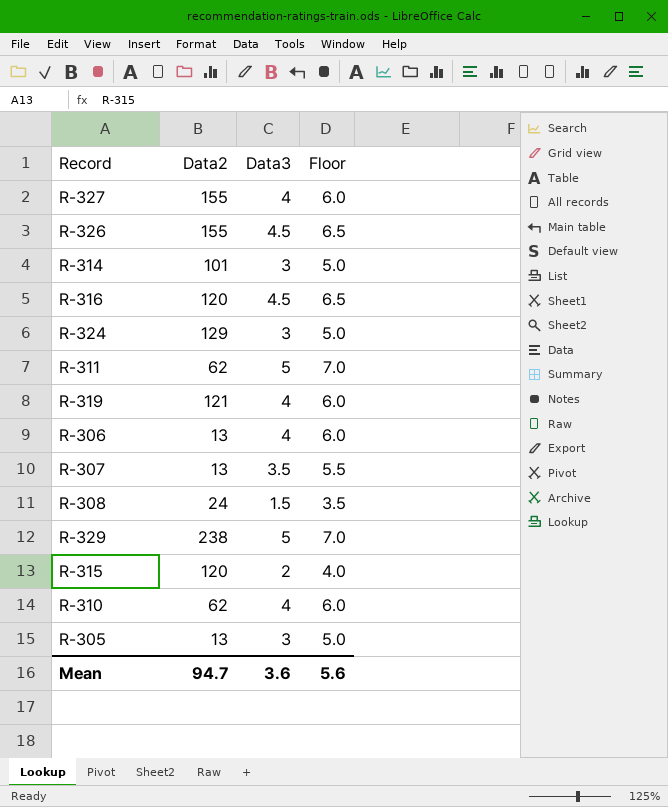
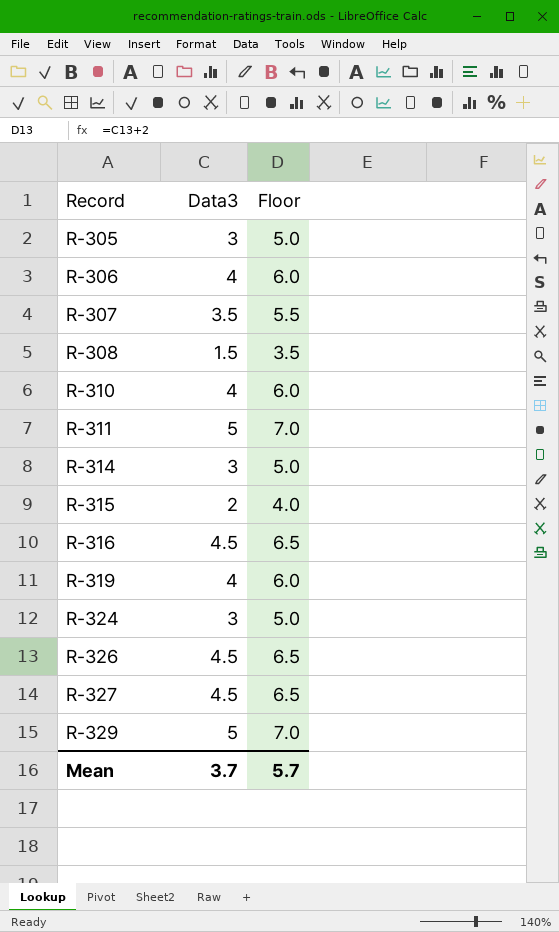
row order: none -> Record ascending
column Data2 | position: 2 -> none
R-327 | Data3: 4 -> 4.5
R-327 | Floor: 6.0 -> 6.5
Mean | Data3: 3.6 -> 3.7
Mean | Floor: 5.6 -> 5.7

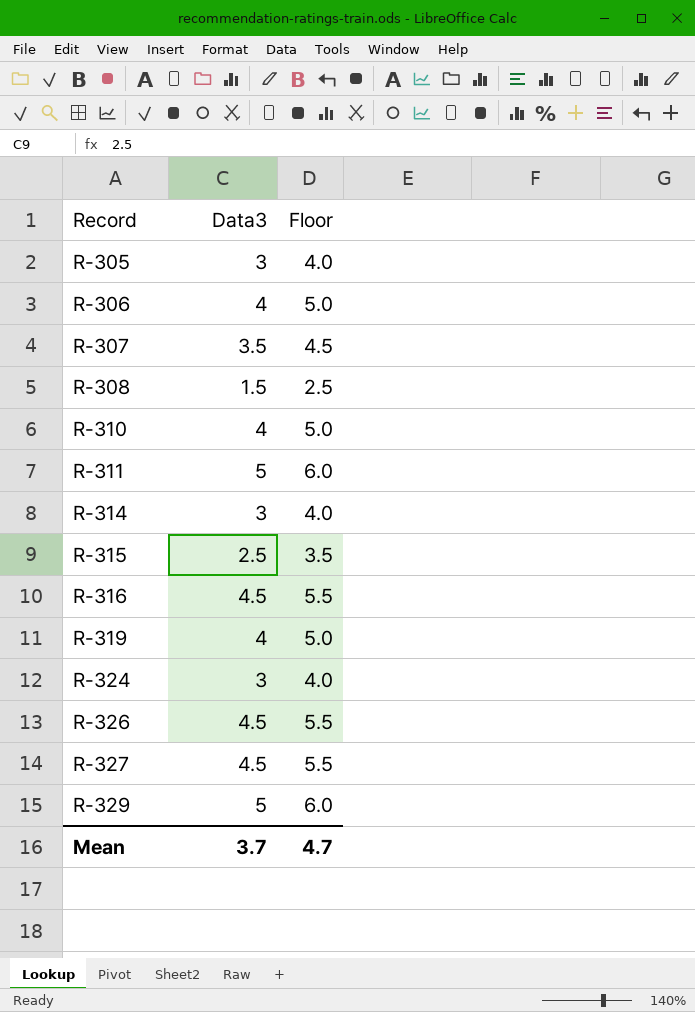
column Floor | formula: [Data3] + 2 -> [Data3] + 1
R-315 | Data3: 2 -> 2.5
Mean | Floor: 5.7 -> 4.7

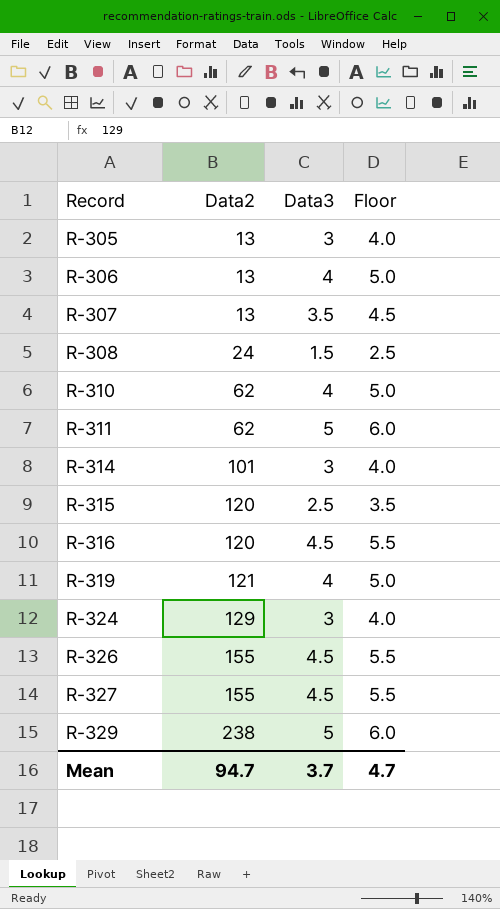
column Data2 | position: none -> 2

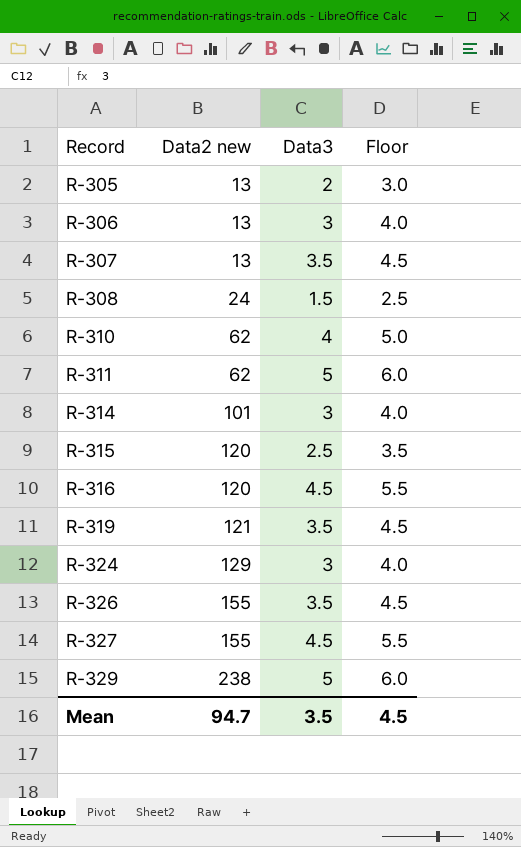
column name: Data2 -> Data2 new
R-305 | Data3: 3 -> 2
R-305 | Floor: 4.0 -> 3.0
R-306 | Data3: 4 -> 3
R-306 | Floor: 5.0 -> 4.0
R-319 | Data3: 4 -> 3.5
R-319 | Floor: 5.0 -> 4.5
R-326 | Data3: 4.5 -> 3.5
R-326 | Floor: 5.5 -> 4.5
Mean | Data3: 3.7 -> 3.5
Mean | Floor: 4.7 -> 4.5

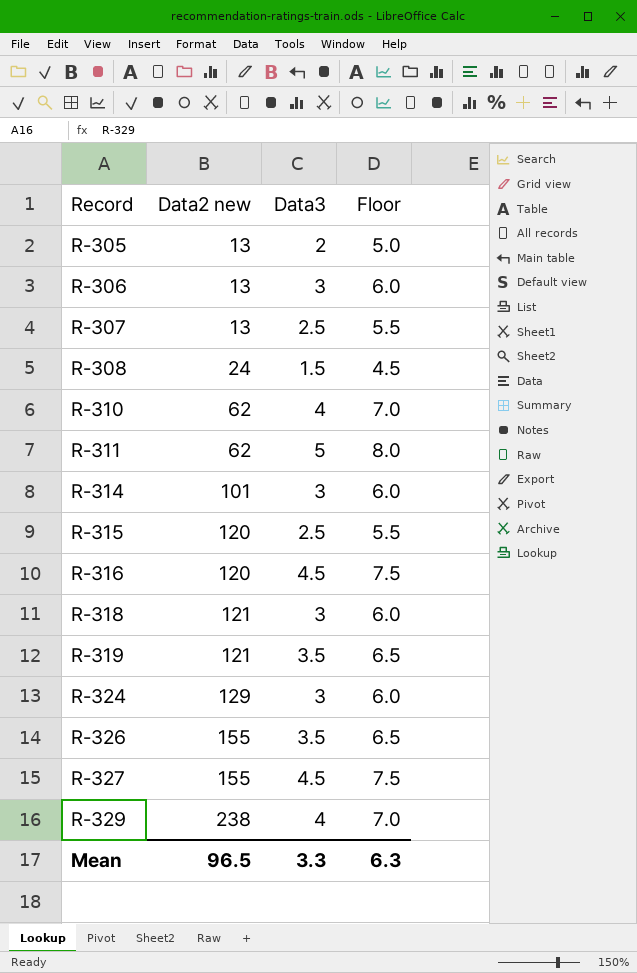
column Floor | formula: [Data3] + 1 -> [Data3] + 3
R-307 | Data3: 3.5 -> 2.5
row R-318: none -> 121 | 3 | 6.0
R-329 | Data3: 5 -> 4
Mean | Data2 new: 94.7 -> 96.5
Mean | Data3: 3.5 -> 3.3
Mean | Floor: 4.5 -> 6.3

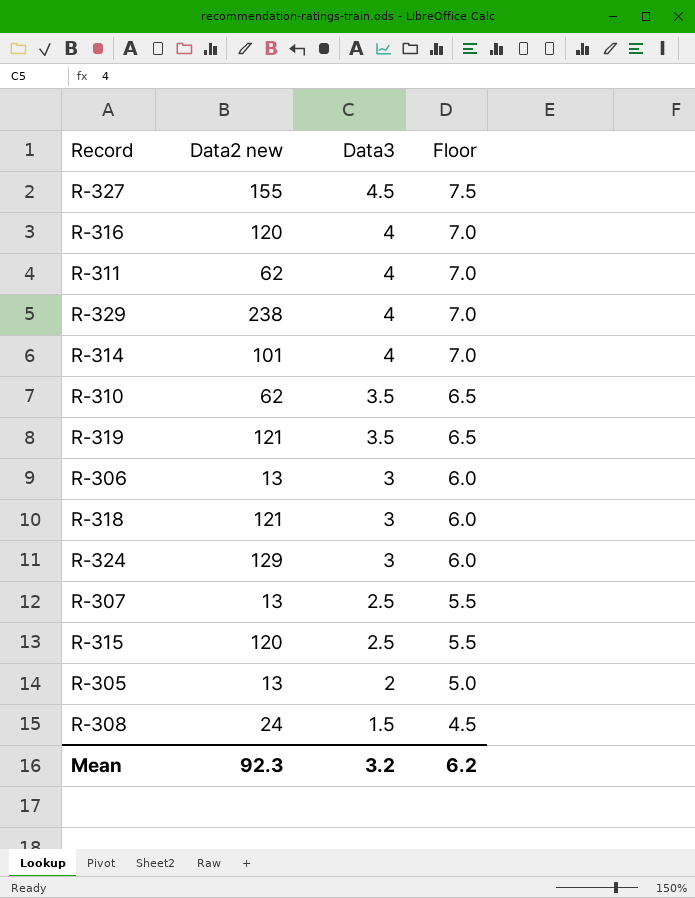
row order: Record ascending -> Data3 descending
row R-326: 155 | 3.5 | 6.5 -> none
R-316 | Data3: 4.5 -> 4
R-316 | Floor: 7.5 -> 7.0
R-311 | Data3: 5 -> 4
R-311 | Floor: 8.0 -> 7.0
R-314 | Data3: 3 -> 4
R-314 | Floor: 6.0 -> 7.0
R-310 | Data3: 4 -> 3.5
R-310 | Floor: 7.0 -> 6.5
Mean | Data2 new: 96.5 -> 92.3
Mean | Data3: 3.3 -> 3.2
Mean | Floor: 6.3 -> 6.2

